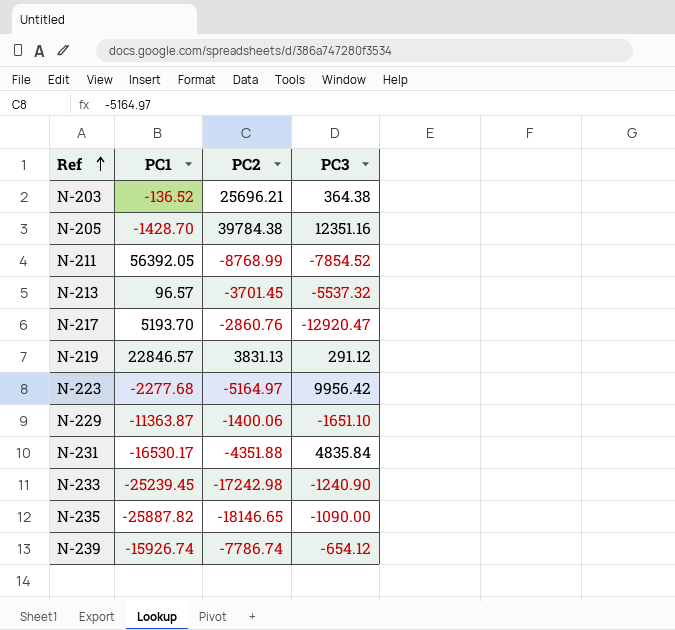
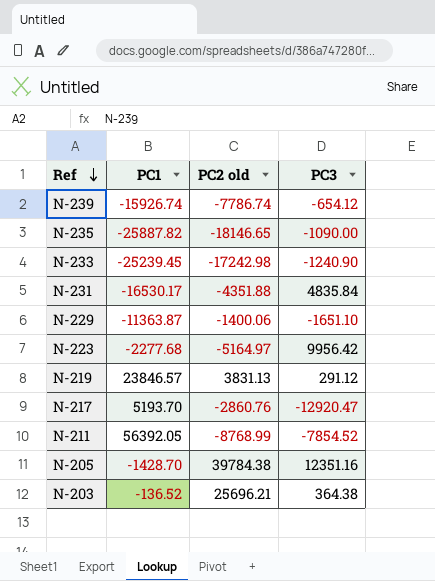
row order: Ref ascending -> Ref descending
column name: PC2 -> PC2 old
row N-213: 96.57 | -3701.45 | -5537.32 -> none
N-219 | PC1: 22846.57 -> 23846.57

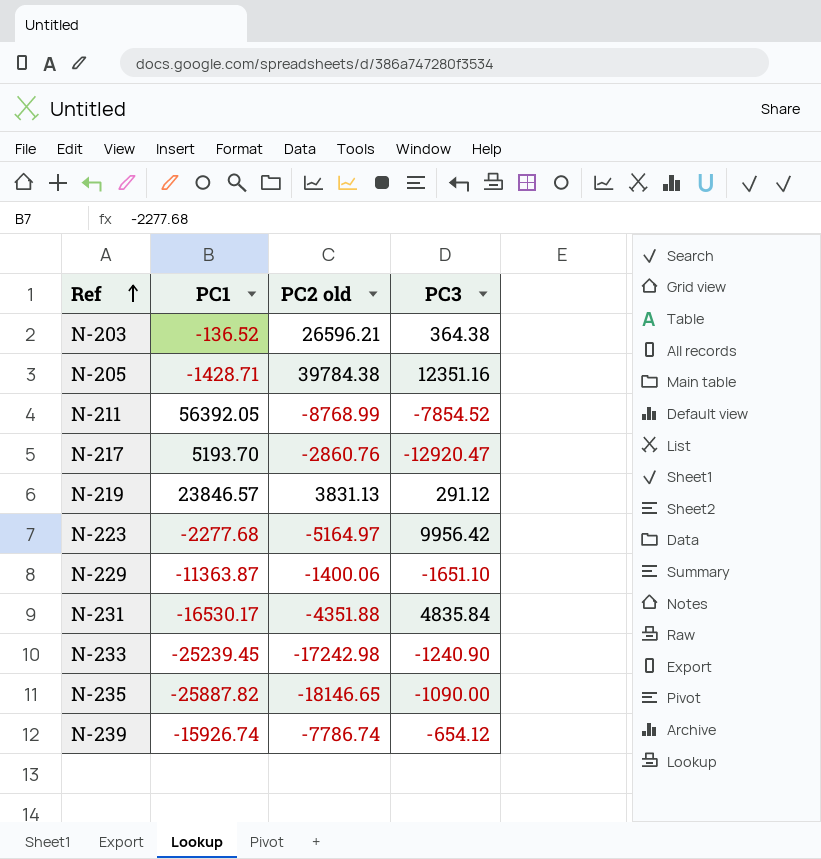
row order: Ref descending -> Ref ascending
N-203 | PC2 old: 25696.21 -> 26596.21
N-205 | PC1: -1428.70 -> -1428.71

